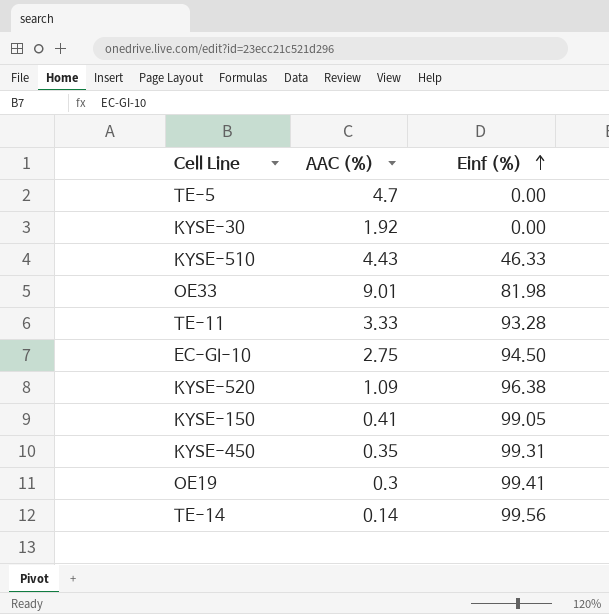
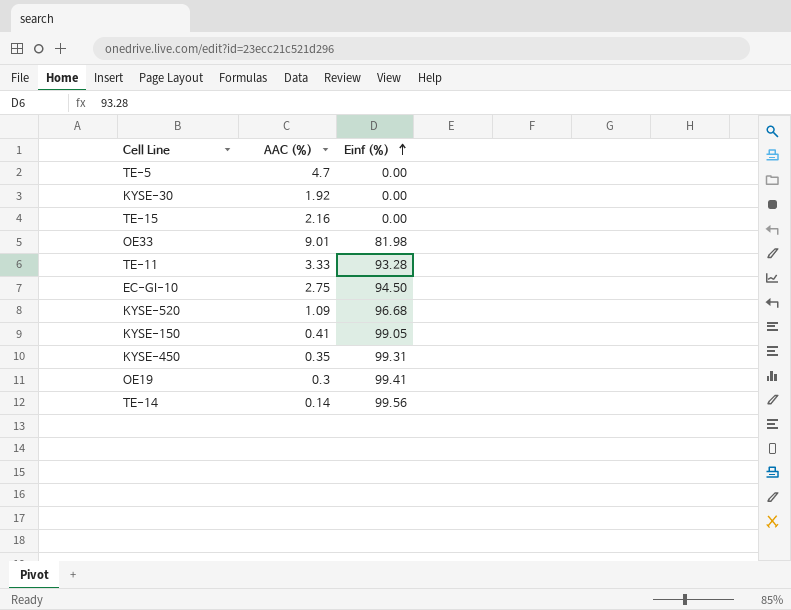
row KYSE-510: 4.43 | 46.33 -> none
row TE-15: none -> 2.16 | 0.00
KYSE-520 | Einf (%): 96.38 -> 96.68

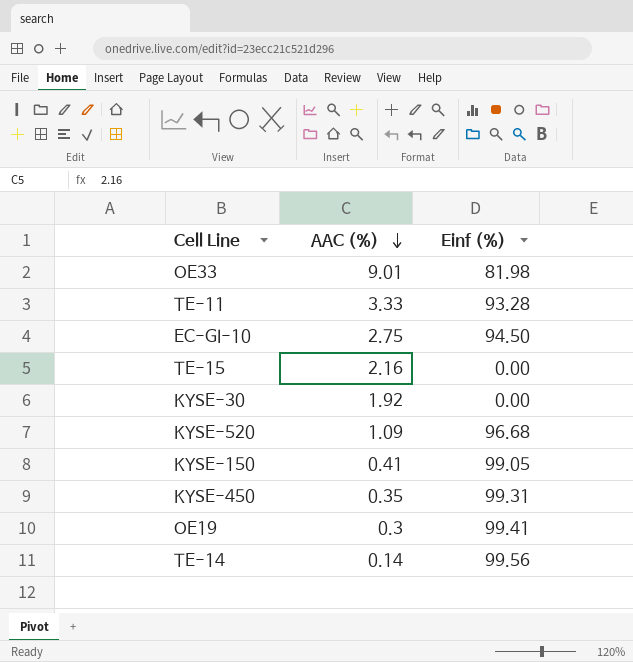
row order: Einf (%) ascending -> AAC (%) descending
row TE-5: 4.7 | 0.00 -> none

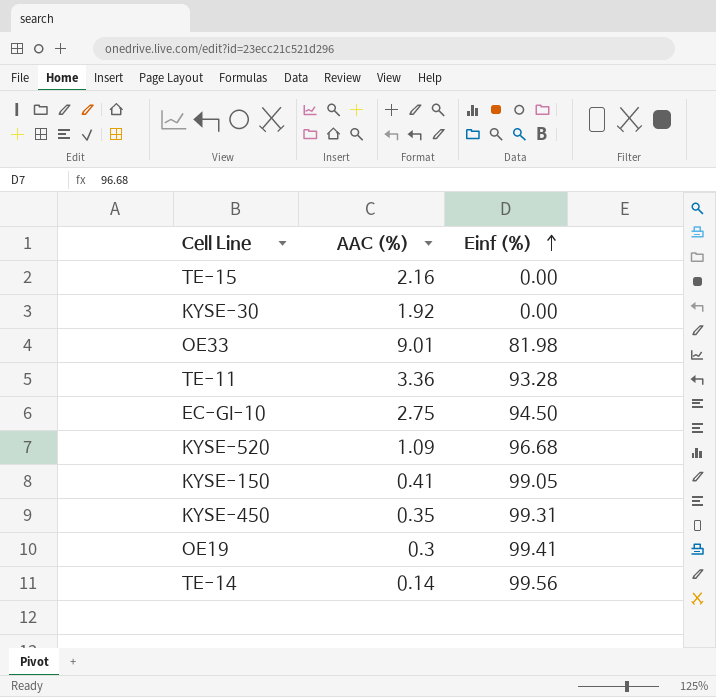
row order: AAC (%) descending -> Einf (%) ascending
TE-11 | AAC (%): 3.33 -> 3.36

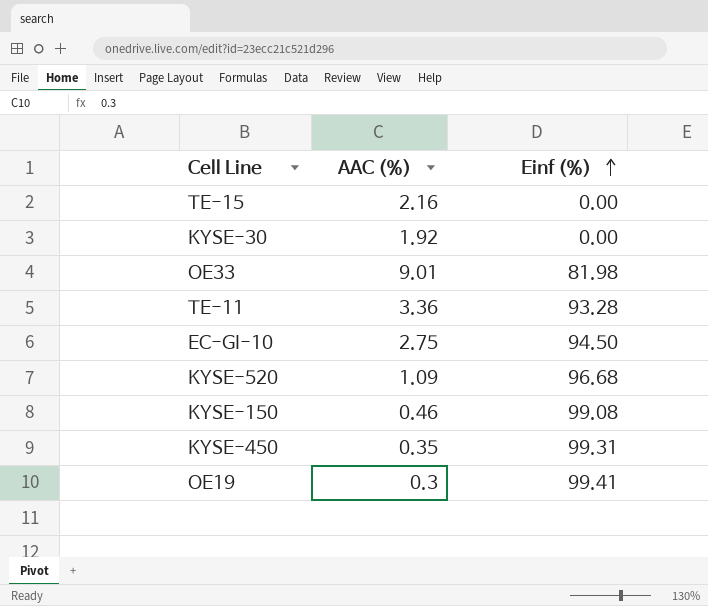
row TE-14: 0.14 | 99.56 -> none
KYSE-150 | AAC (%): 0.41 -> 0.46
KYSE-150 | Einf (%): 99.05 -> 99.08

